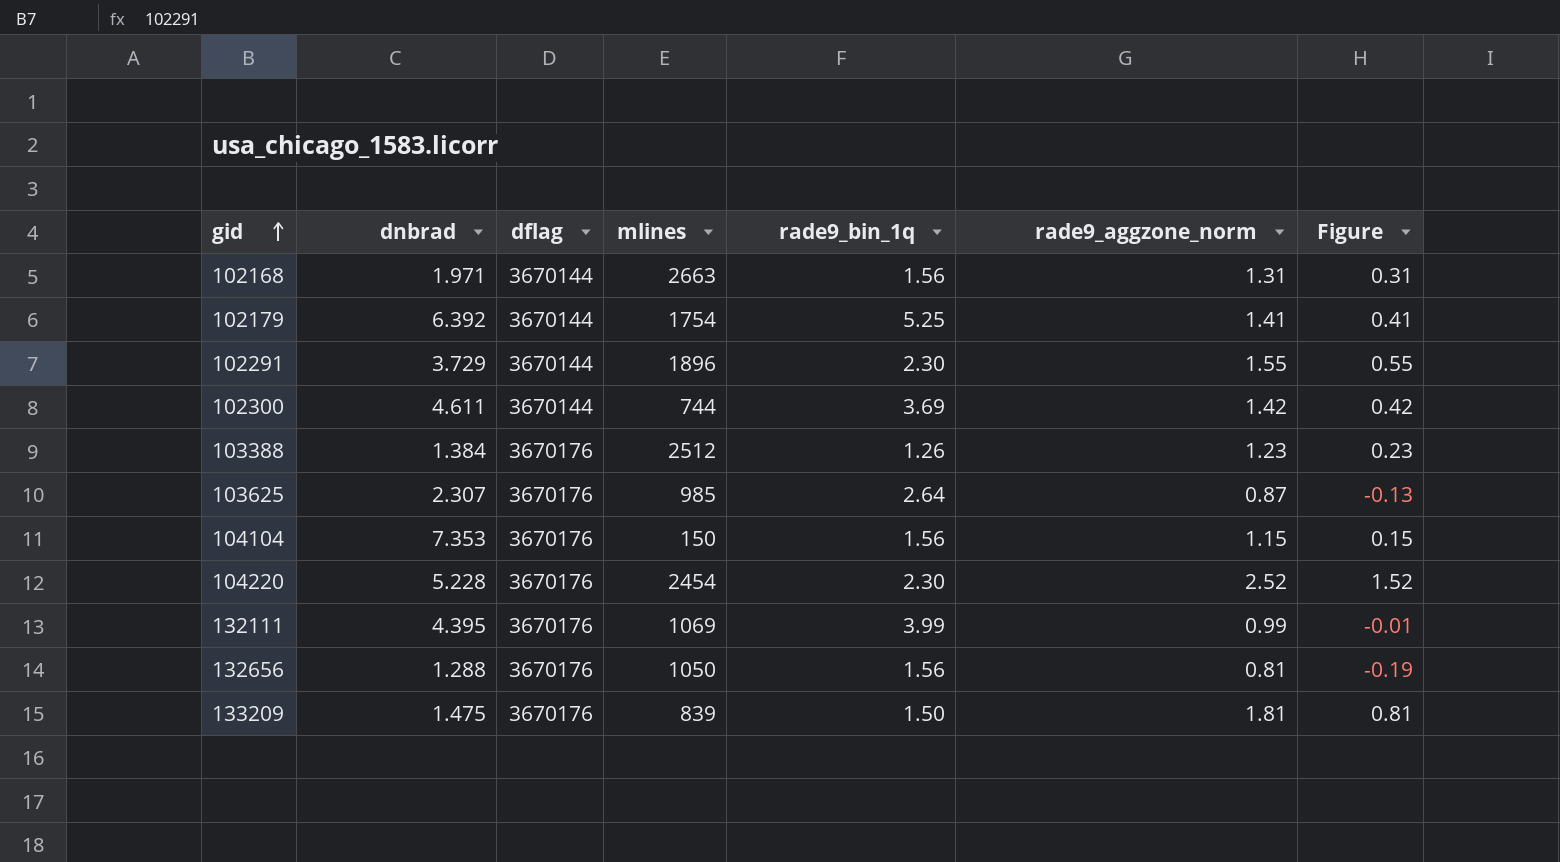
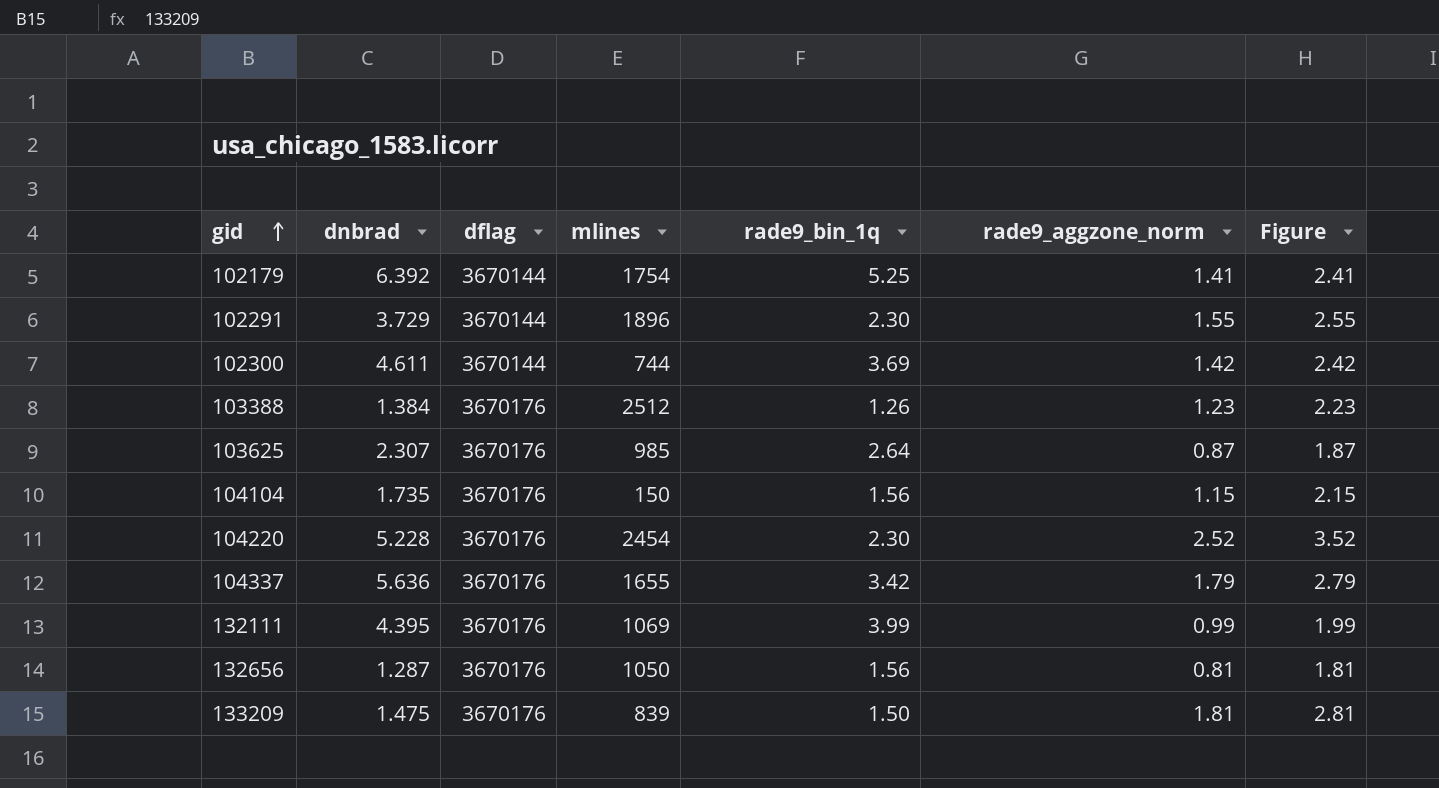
column Figure | formula: [rade9_aggzone_norm] - 1 -> [rade9_aggzone_norm] + 1
row 102168: 1.971 | 3670144 | 2663 | 1.56 | 1.31 | 0.31 -> none
104104 | dnbrad: 7.353 -> 1.735
row 104337: none -> 5.636 | 3670176 | 1655 | 3.42 | 1.79 | 2.79
132656 | dnbrad: 1.288 -> 1.287

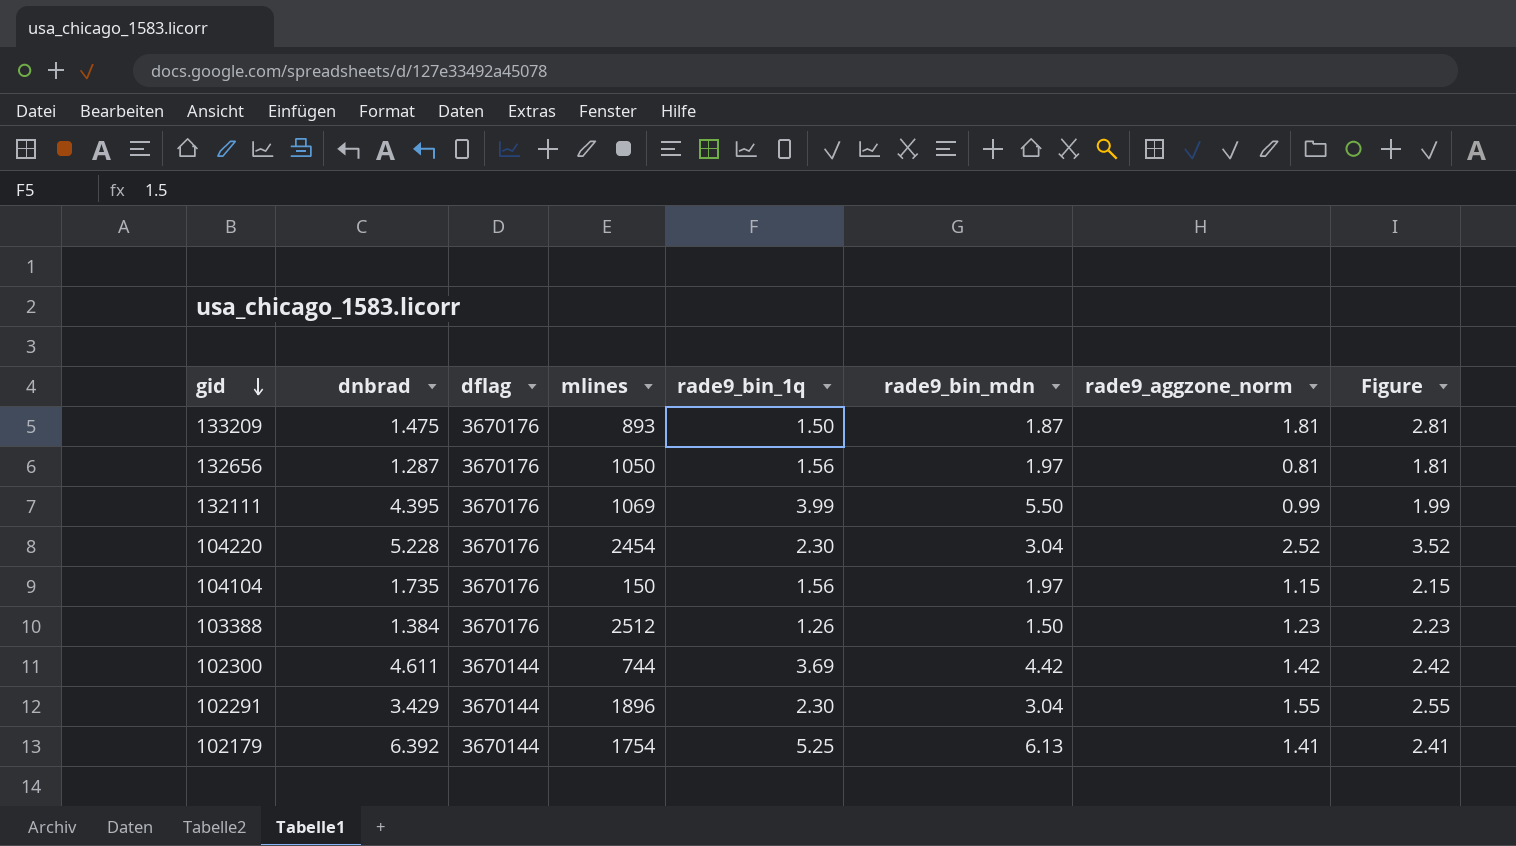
row order: gid ascending -> gid descending
column rade9_bin_mdn | position: none -> 6
row 103625: 2.307 | 3670176 | 985 | 2.64 | 0.87 | 1.87 -> none
row 104337: 5.636 | 3670176 | 1655 | 3.42 | 1.79 | 2.79 -> none
133209 | mlines: 839 -> 893
102291 | dnbrad: 3.729 -> 3.429

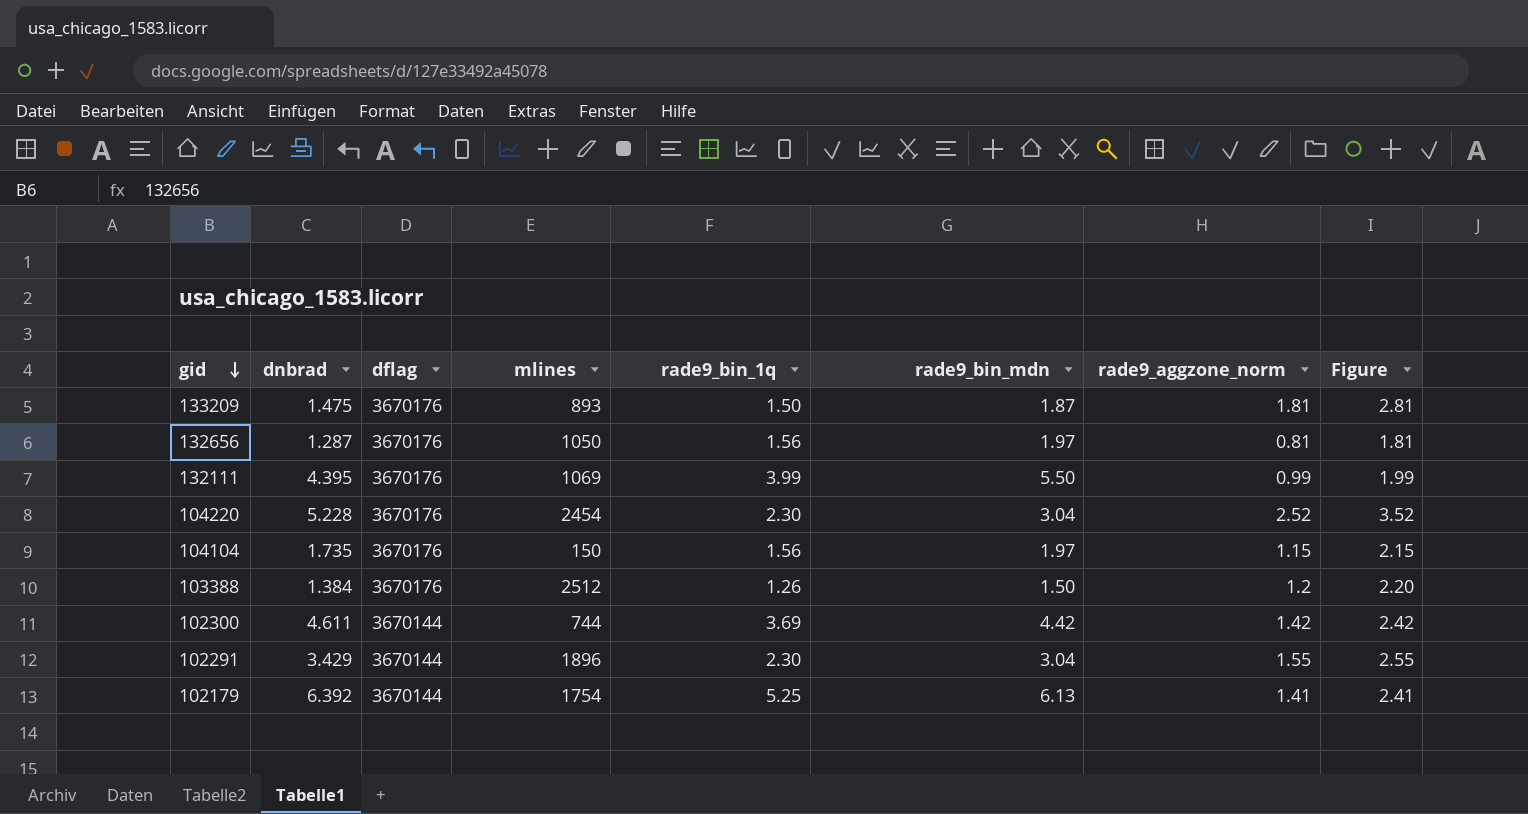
103388 | rade9_aggzone_norm: 1.23 -> 1.2
103388 | Figure: 2.23 -> 2.20

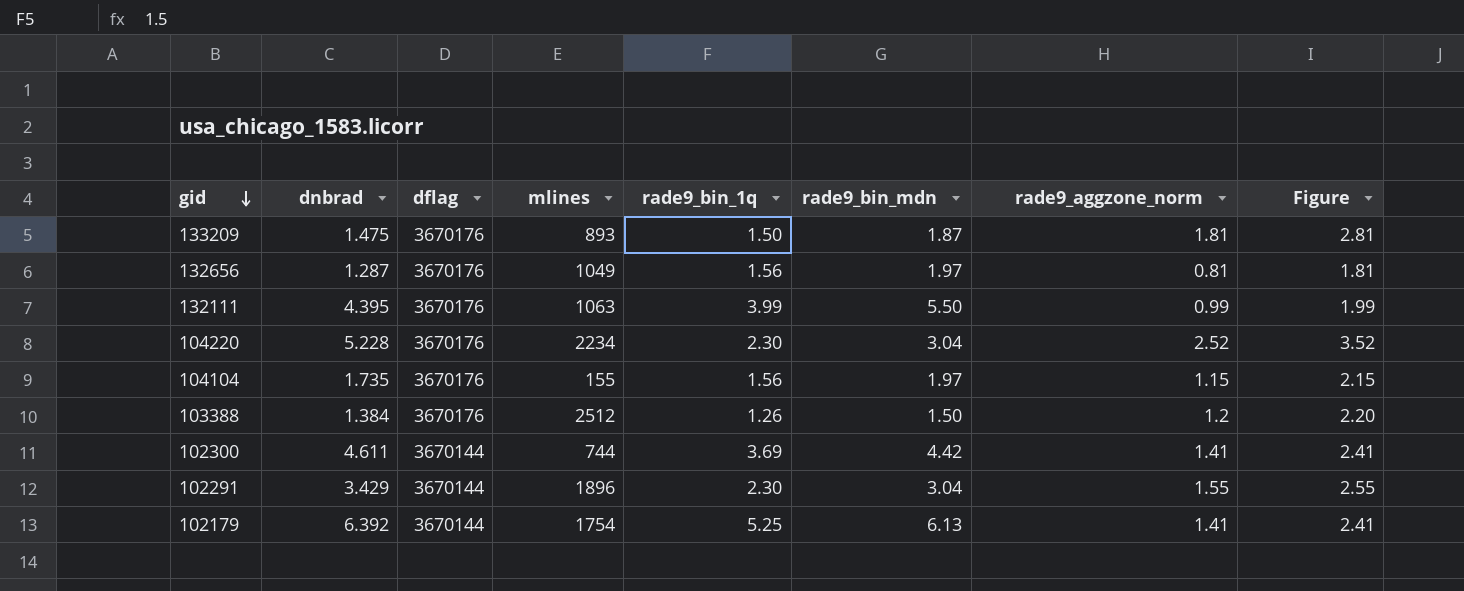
132656 | mlines: 1050 -> 1049
132111 | mlines: 1069 -> 1063
104220 | mlines: 2454 -> 2234
104104 | mlines: 150 -> 155
102300 | rade9_aggzone_norm: 1.42 -> 1.41
102300 | Figure: 2.42 -> 2.41

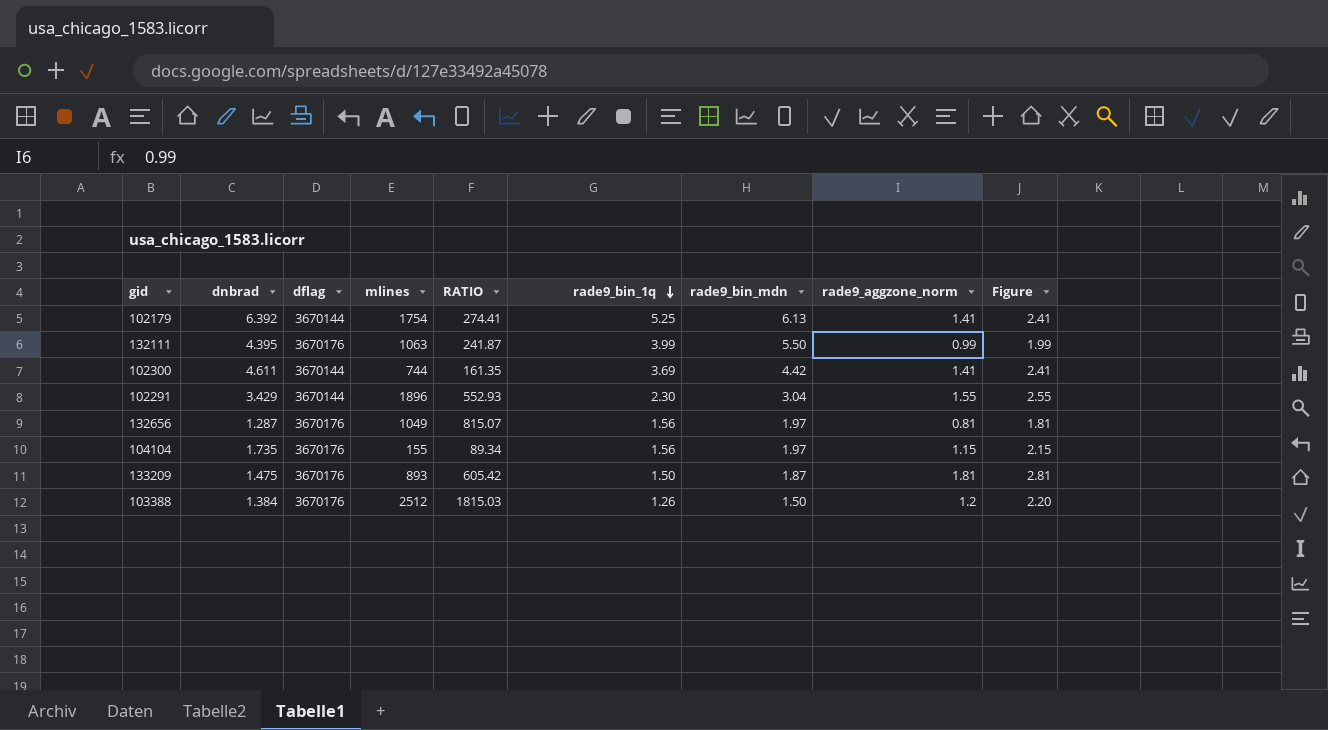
row order: gid descending -> rade9_bin_1q descending
column RATIO | formula: none -> [mlines] / [dnbrad]
row 104220: 5.228 | 3670176 | 2234 | 2.30 | 3.04 | 2.52 | 3.52 -> none

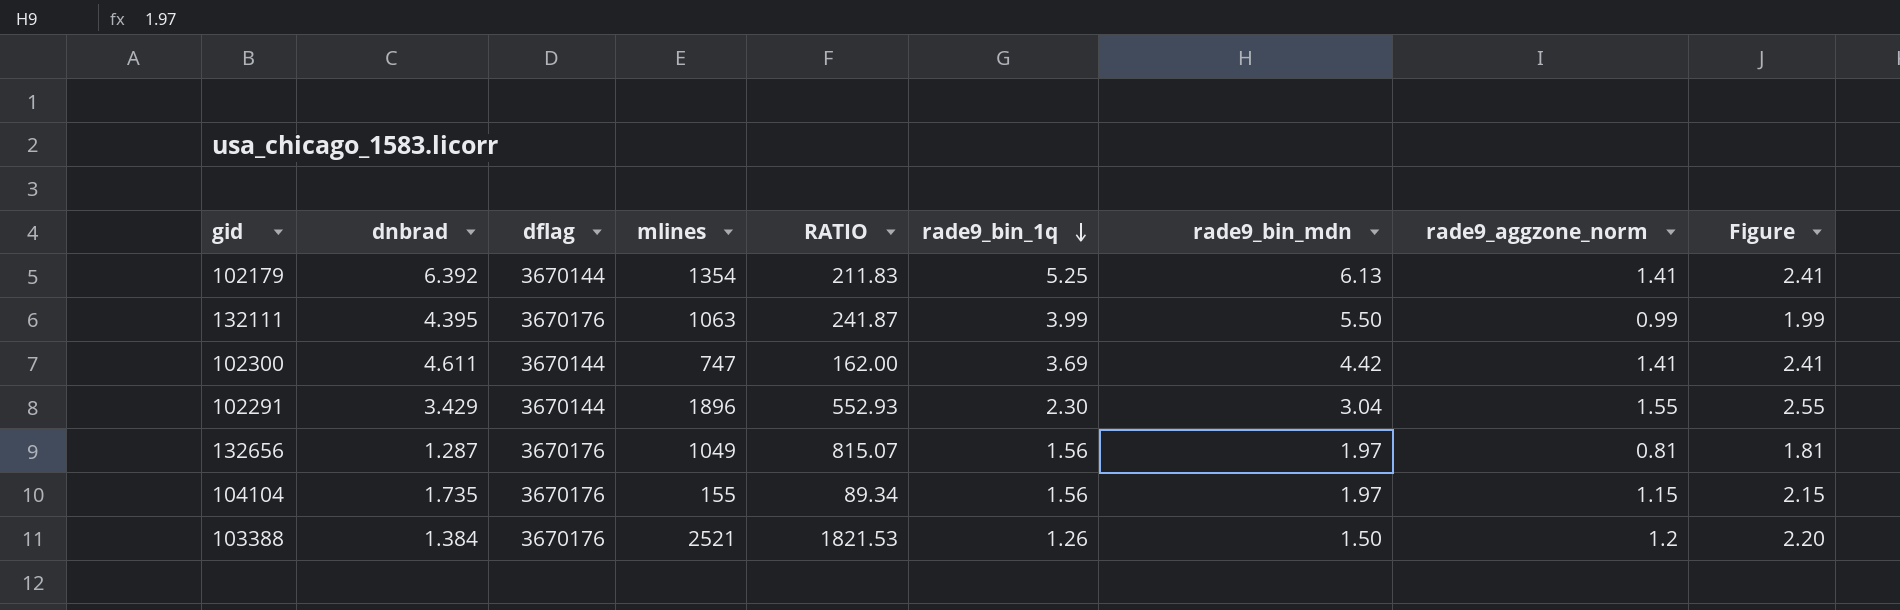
row 133209: 1.475 | 3670176 | 893 | 605.42 | 1.50 | 1.87 | 1.81 | 2.81 -> none
102179 | mlines: 1754 -> 1354
102179 | RATIO: 274.41 -> 211.83
102300 | mlines: 744 -> 747
102300 | RATIO: 161.35 -> 162.00
103388 | mlines: 2512 -> 2521
103388 | RATIO: 1815.03 -> 1821.53

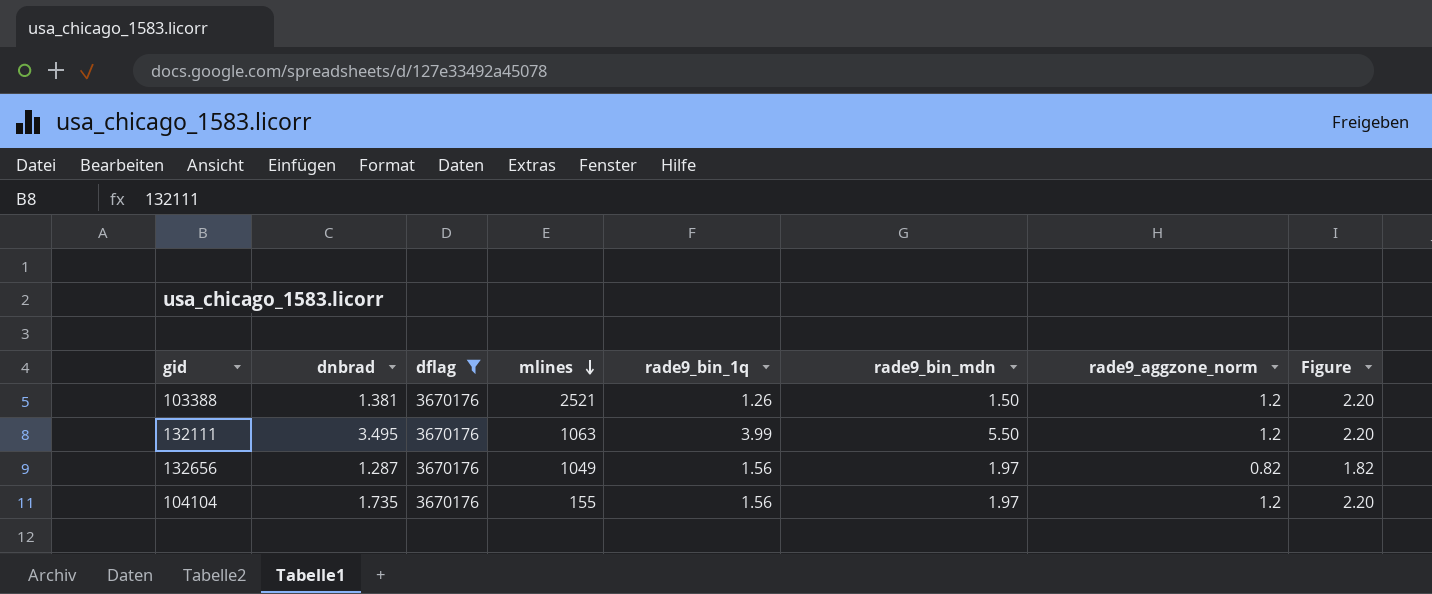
filter: none -> dflag = 3670176
row order: rade9_bin_1q descending -> mlines descending
column RATIO | formula: [mlines] / [dnbrad] -> none
103388 | dnbrad: 1.384 -> 1.381
132111 | dnbrad: 4.395 -> 3.495
132111 | rade9_aggzone_norm: 0.99 -> 1.2
132111 | Figure: 1.99 -> 2.20
132656 | rade9_aggzone_norm: 0.81 -> 0.82
132656 | Figure: 1.81 -> 1.82
104104 | rade9_aggzone_norm: 1.15 -> 1.2
104104 | Figure: 2.15 -> 2.20

